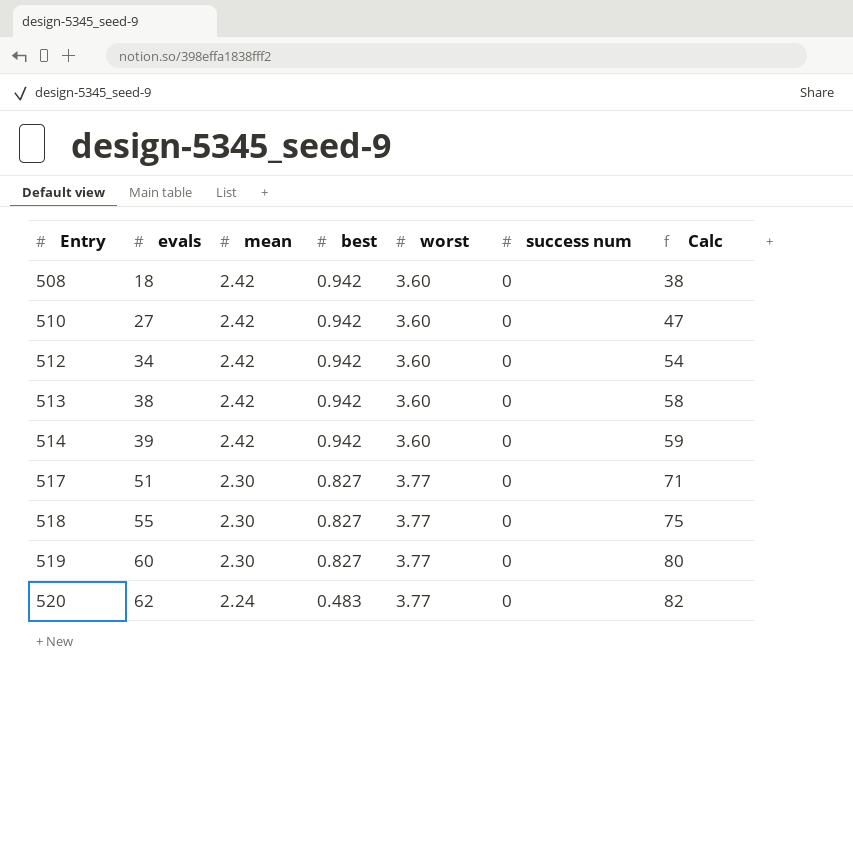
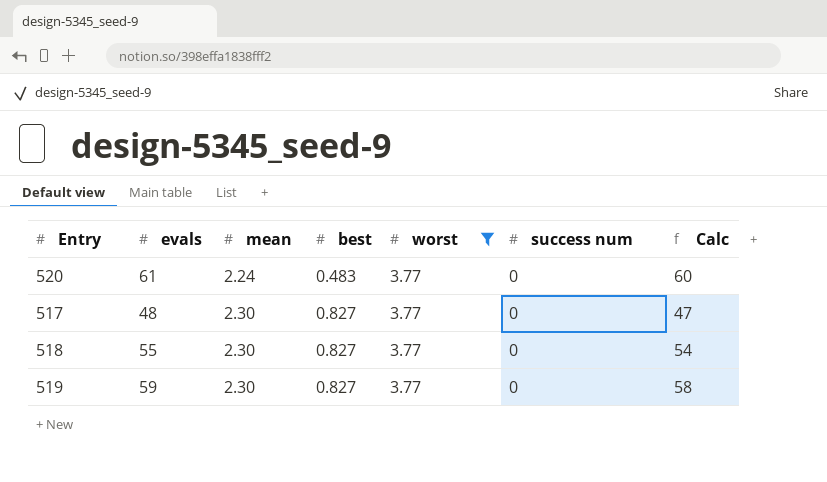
filter: none -> worst = 3.77
row order: Entry ascending -> mean ascending
column Calc | formula: [evals] + 20 -> [evals] - 1
520 | evals: 62 -> 61
517 | evals: 51 -> 48
519 | evals: 60 -> 59

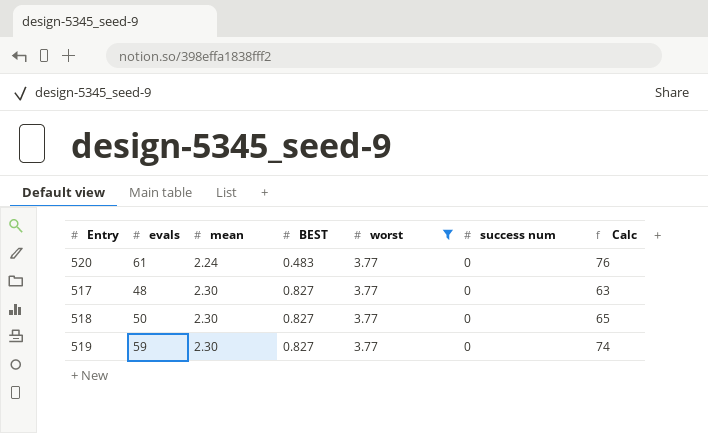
column name: best -> BEST
column Calc | formula: [evals] - 1 -> [evals] + 15
518 | evals: 55 -> 50

